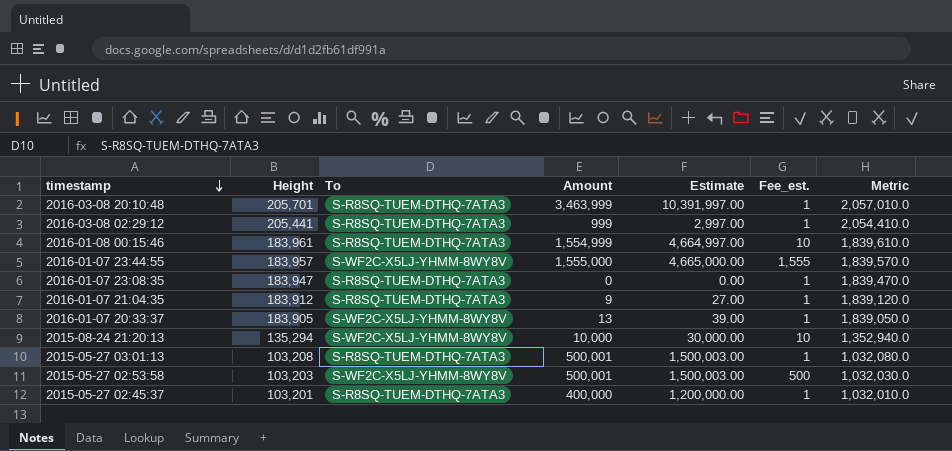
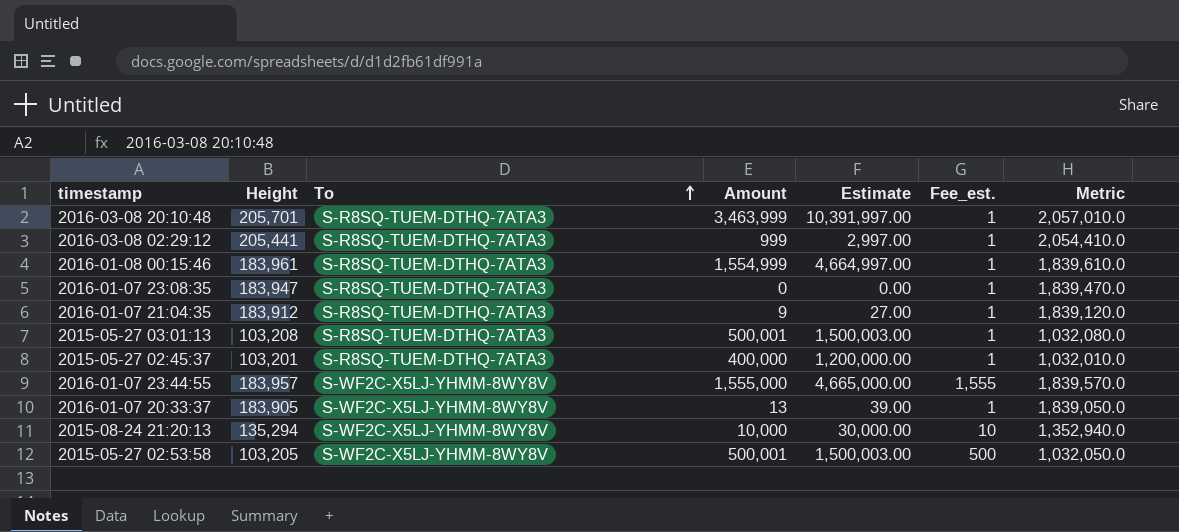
row order: timestamp descending -> To ascending
2016-01-08 00:15:46 | Fee_est.: 10 -> 1
2015-05-27 02:53:58 | Height: 103,203 -> 103,205
2015-05-27 02:53:58 | Metric: 1,032,030.0 -> 1,032,050.0

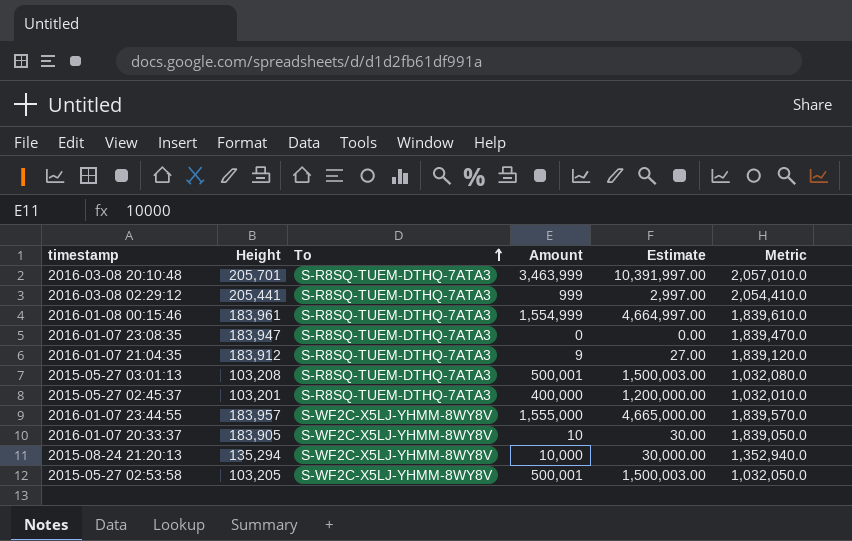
column Fee_est. | position: 6 -> none
2016-01-07 20:33:37 | Amount: 13 -> 10
2016-01-07 20:33:37 | Estimate: 39.00 -> 30.00

